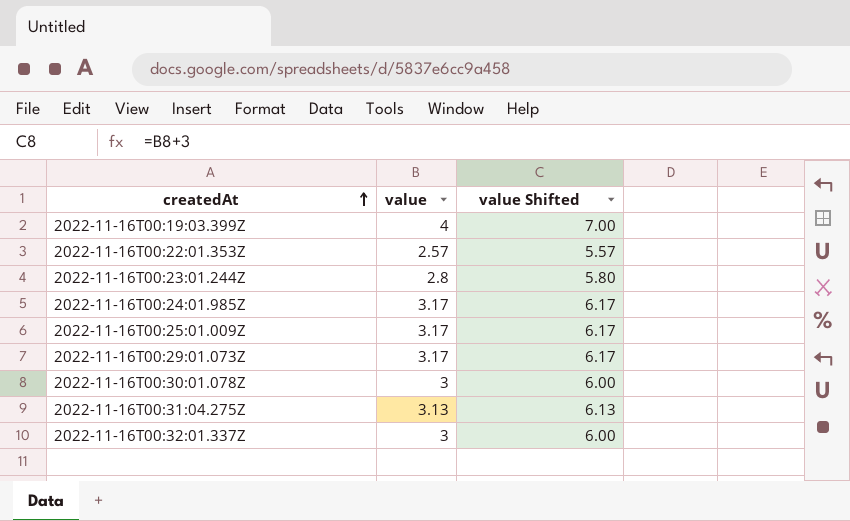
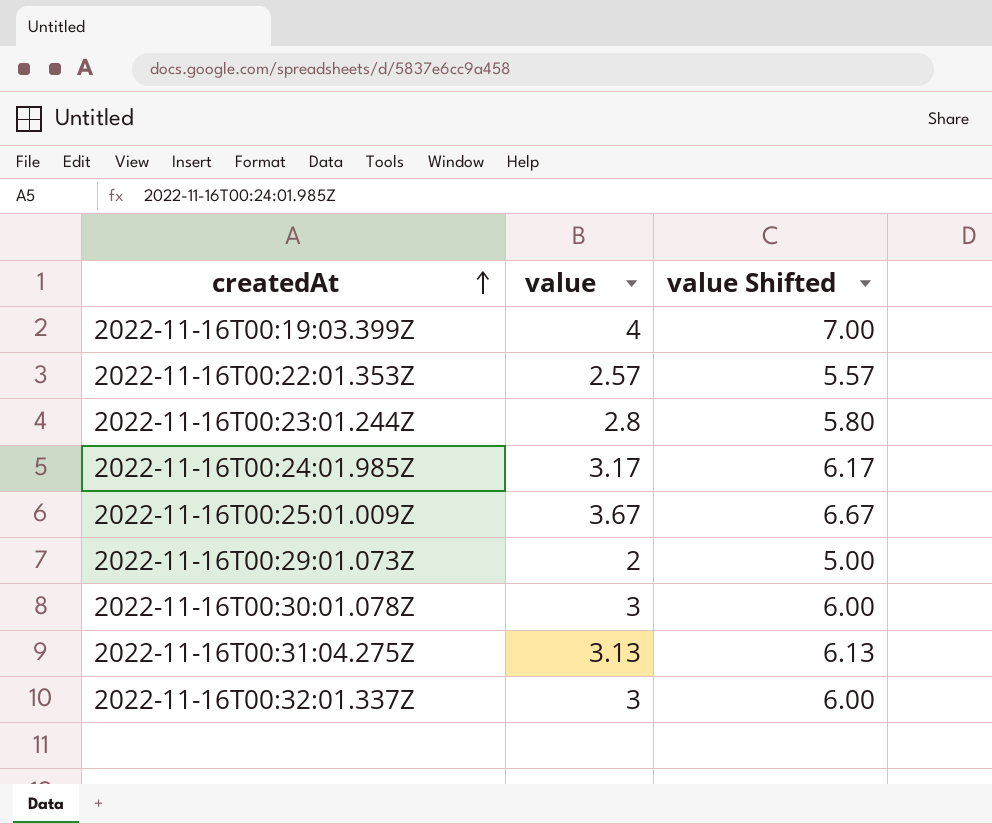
2022-11-16T00:25:01.009Z | value: 3.17 -> 3.67
2022-11-16T00:25:01.009Z | value Shifted: 6.17 -> 6.67
2022-11-16T00:29:01.073Z | value: 3.17 -> 2
2022-11-16T00:29:01.073Z | value Shifted: 6.17 -> 5.00

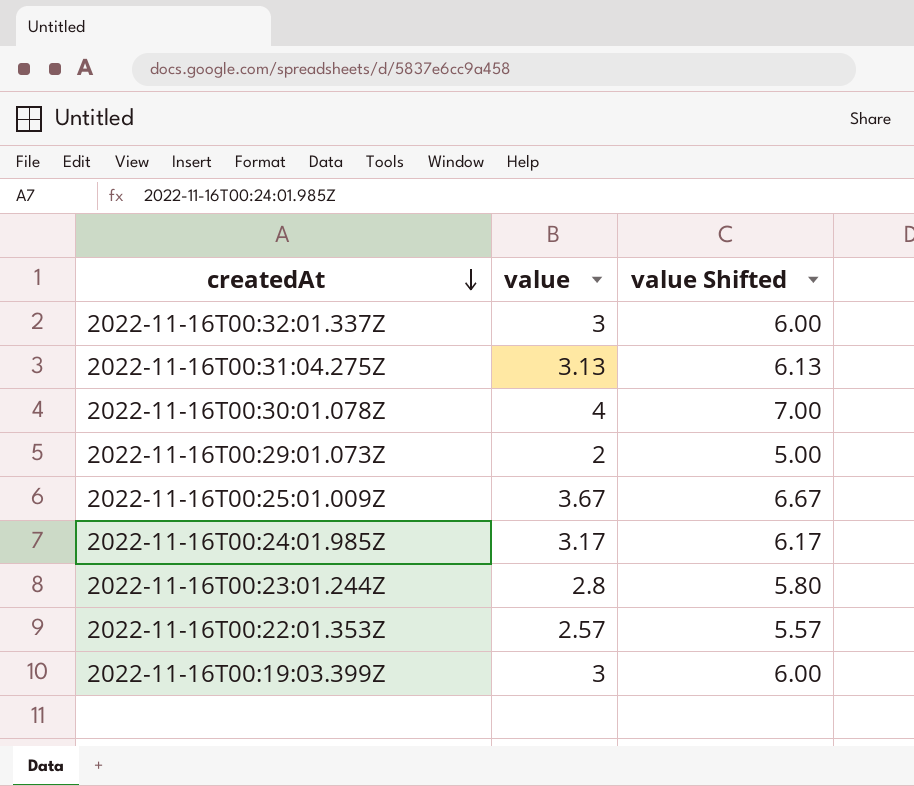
row order: createdAt ascending -> createdAt descending
2022-11-16T00:30:01.078Z | value: 3 -> 4
2022-11-16T00:30:01.078Z | value Shifted: 6.00 -> 7.00
2022-11-16T00:19:03.399Z | value: 4 -> 3
2022-11-16T00:19:03.399Z | value Shifted: 7.00 -> 6.00

